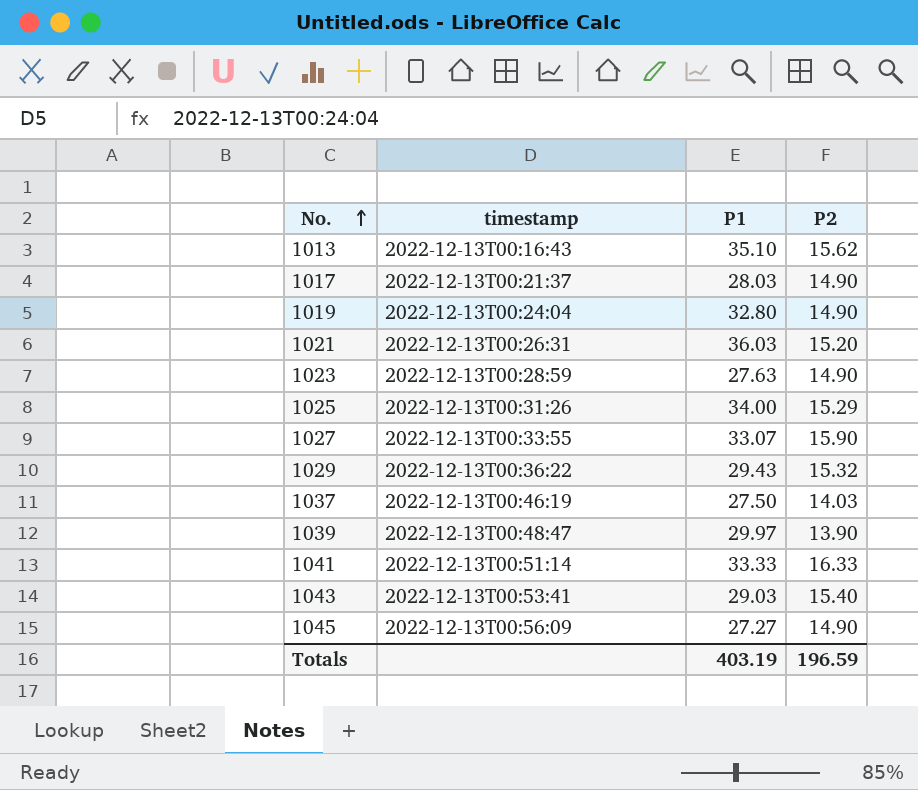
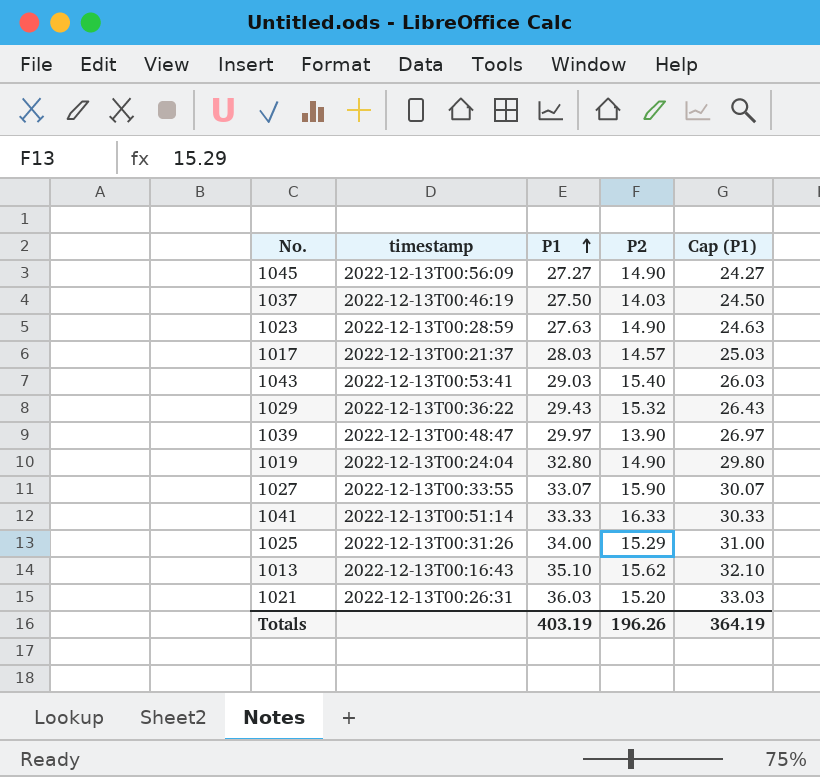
row order: No. ascending -> P1 ascending
column Cap (P1) | formula: none -> [P1] - 3
1017 | P2: 14.90 -> 14.57
Totals | P2: 196.59 -> 196.26

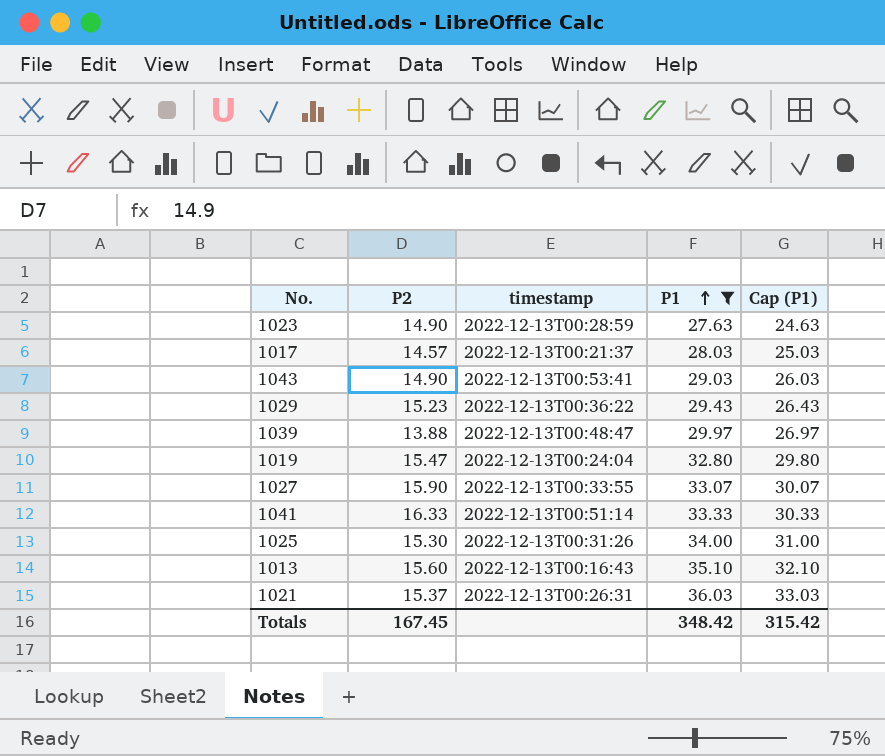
filter: none -> P1 >= 27.63
column P2 | position: 4 -> 2
1043 | P2: 15.40 -> 14.90
1029 | P2: 15.32 -> 15.23
1039 | P2: 13.90 -> 13.88
1019 | P2: 14.90 -> 15.47
1025 | P2: 15.29 -> 15.30
1013 | P2: 15.62 -> 15.60
1021 | P2: 15.20 -> 15.37
Totals | P2: 196.26 -> 167.45
Totals | P1: 403.19 -> 348.42
Totals | Cap (P1): 364.19 -> 315.42

